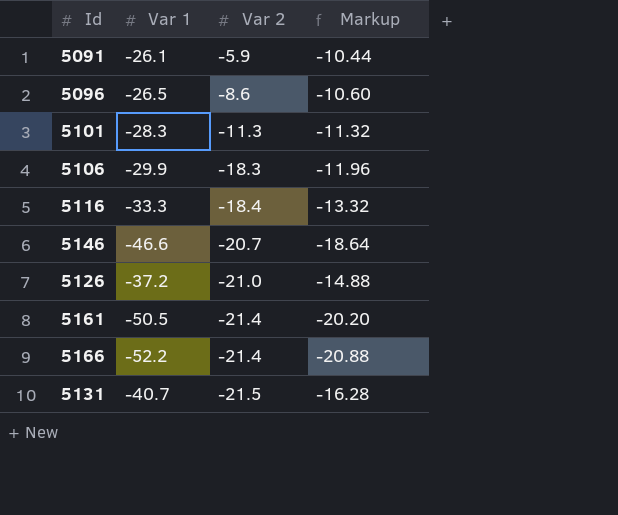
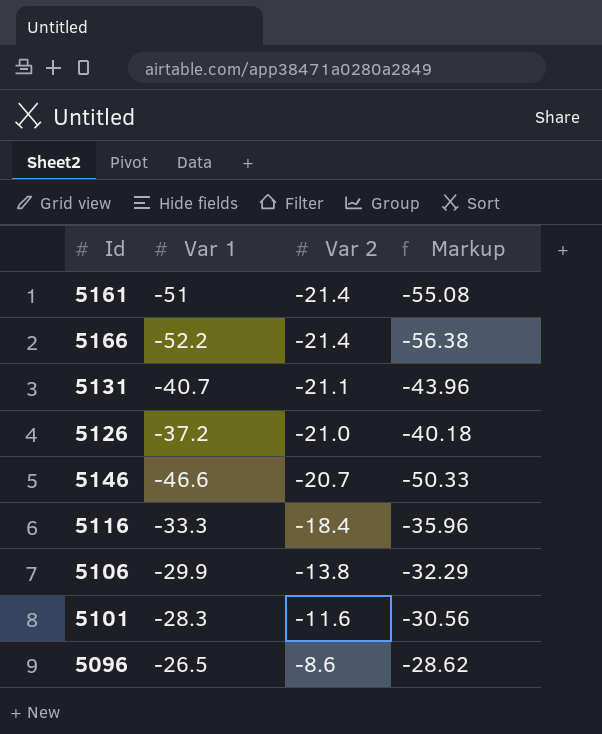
row order: Var 2 descending -> Var 2 ascending
column Markup | formula: [Var 1] * 0.4 -> [Var 1] * 1.08
row 5091: -26.1 | -5.9 | -10.44 -> none
5161 | Var 1: -50.5 -> -51
5131 | Var 2: -21.5 -> -21.1
5106 | Var 2: -18.3 -> -13.8
5101 | Var 2: -11.3 -> -11.6

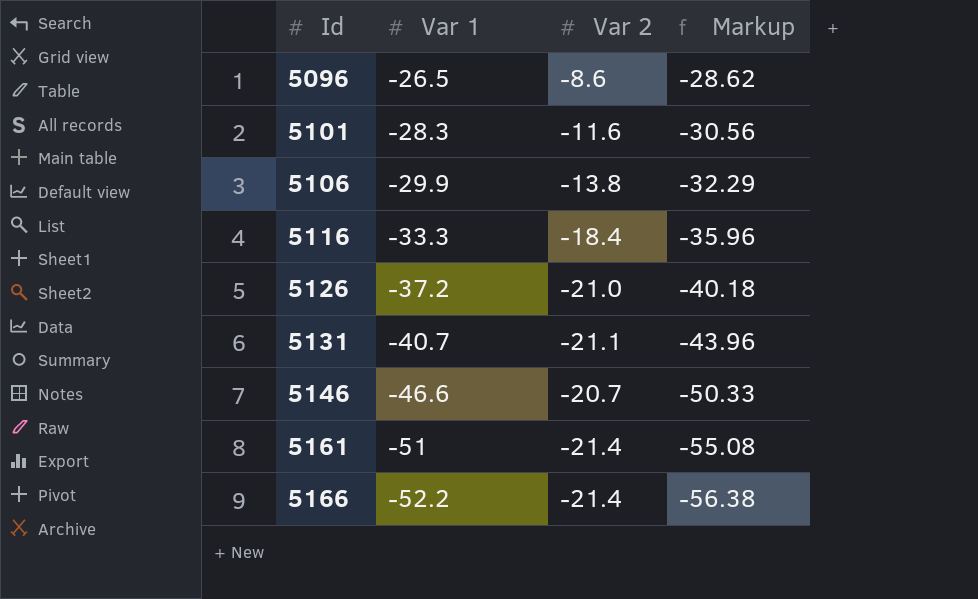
row order: Var 2 ascending -> Id ascending

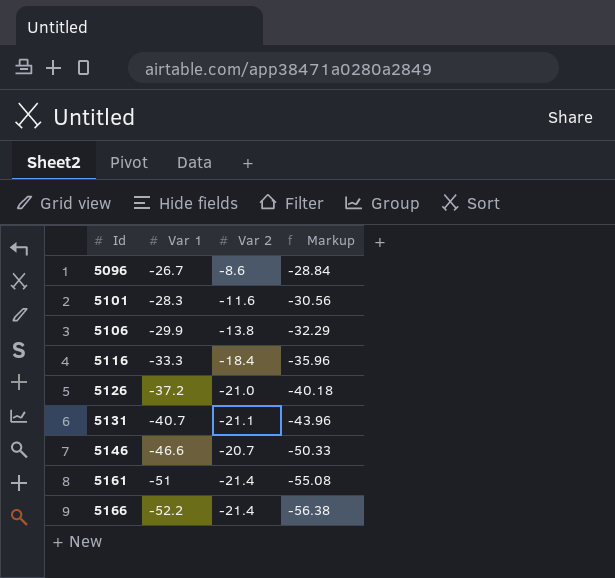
5096 | Var 1: -26.5 -> -26.7
5096 | Markup: -28.62 -> -28.84

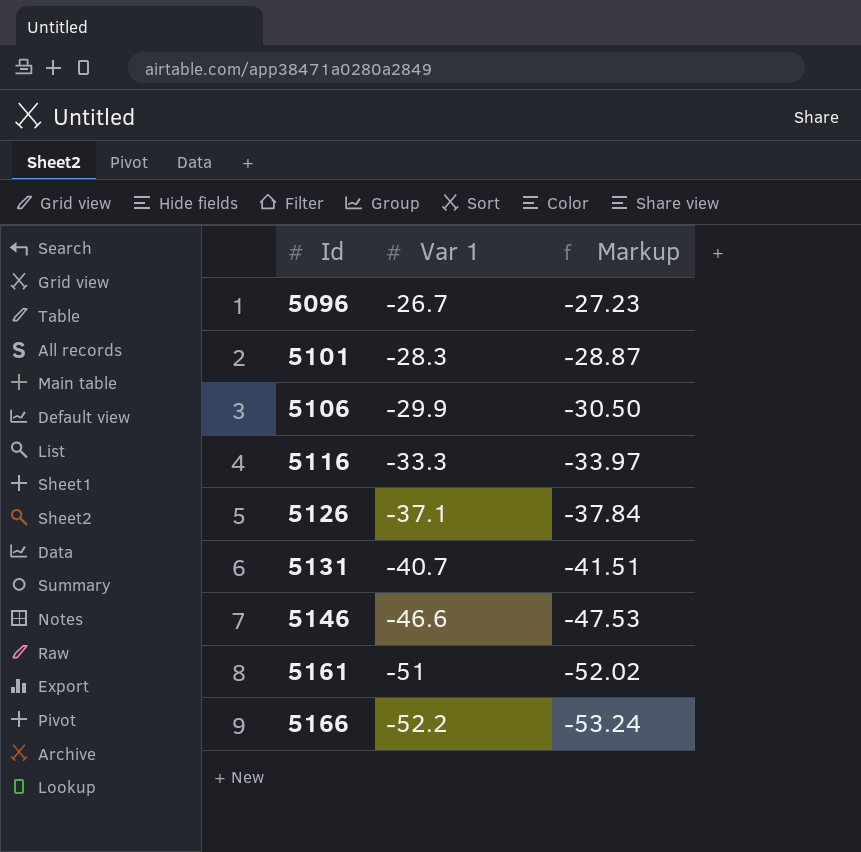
column Var 2 | position: 3 -> none
column Markup | formula: [Var 1] * 1.08 -> [Var 1] * 1.02
5126 | Var 1: -37.2 -> -37.1

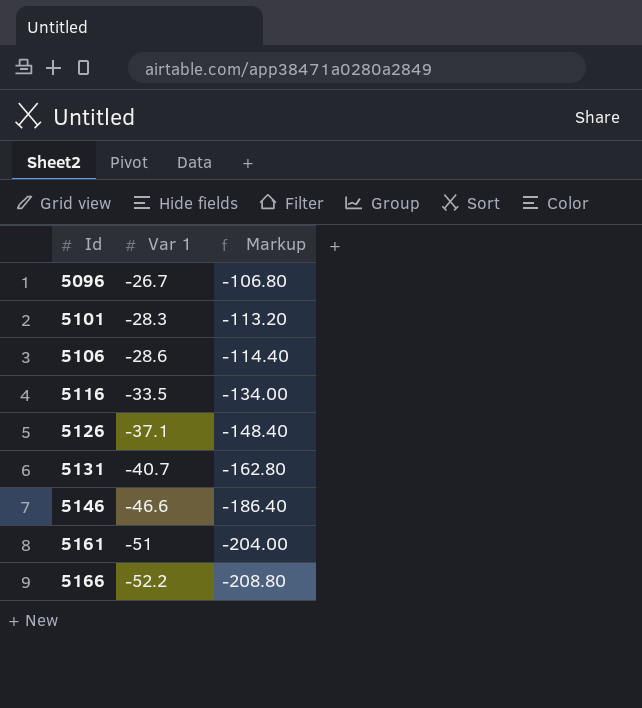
column Markup | formula: [Var 1] * 1.02 -> [Var 1] * 4
5106 | Var 1: -29.9 -> -28.6
5116 | Var 1: -33.3 -> -33.5

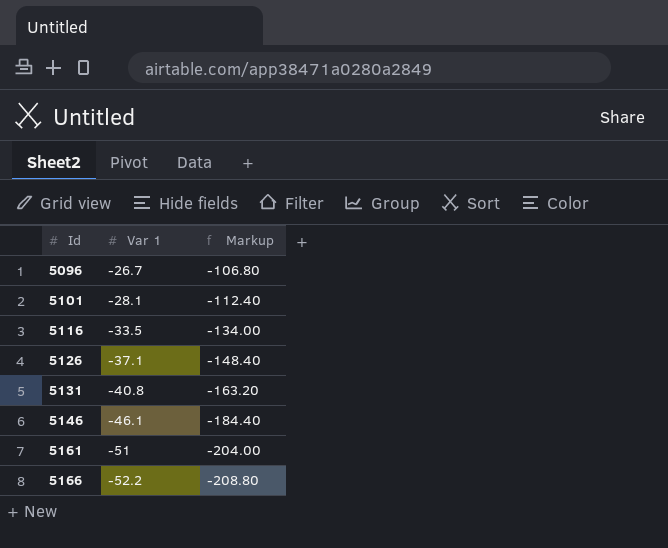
row 5106: -28.6 | -114.40 -> none
5101 | Var 1: -28.3 -> -28.1
5101 | Markup: -113.20 -> -112.40
5131 | Var 1: -40.7 -> -40.8
5131 | Markup: -162.80 -> -163.20
5146 | Var 1: -46.6 -> -46.1
5146 | Markup: -186.40 -> -184.40

